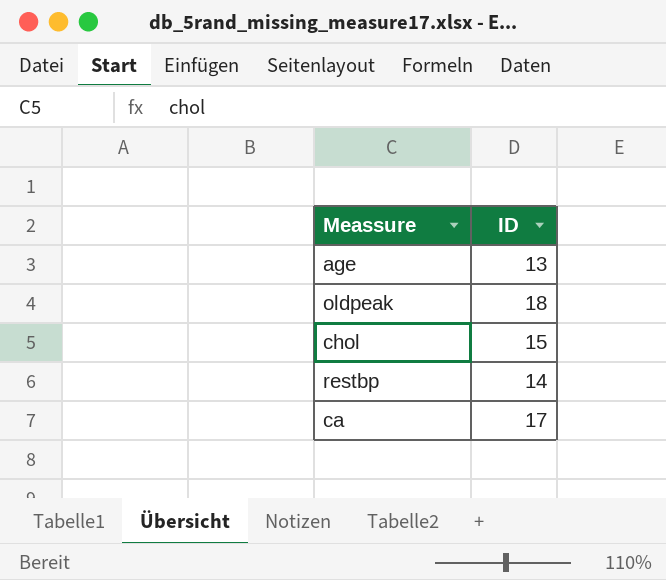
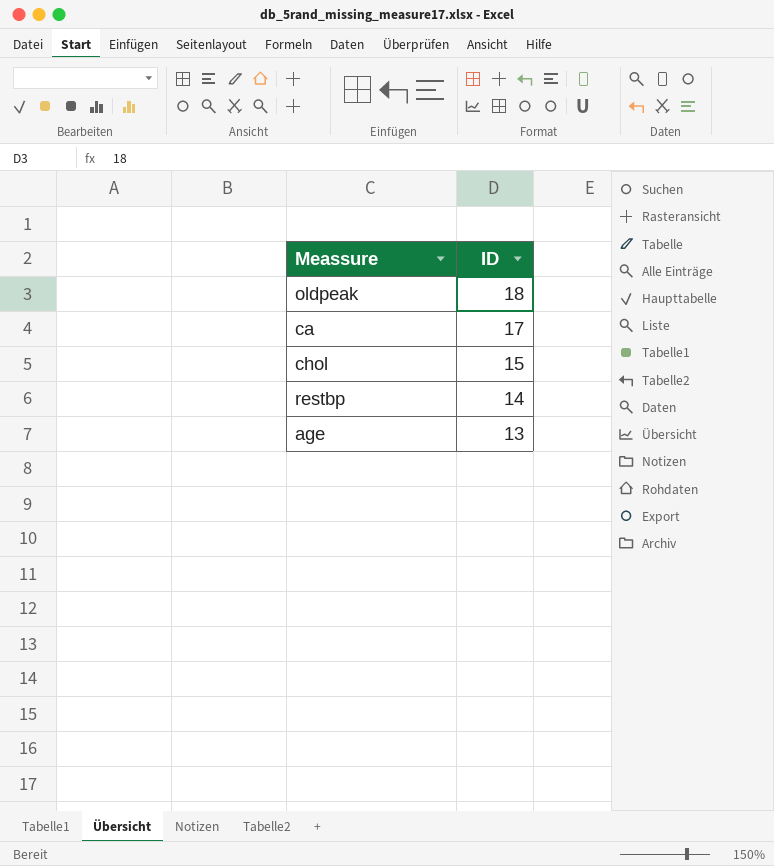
row order: none -> ID descending

